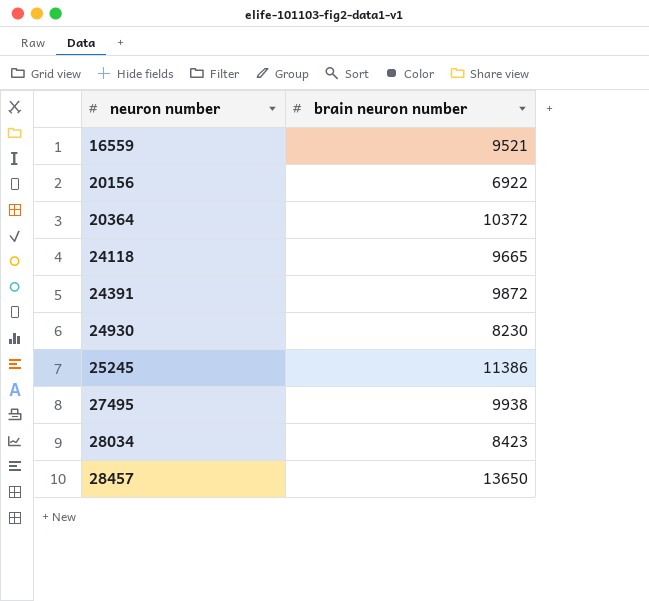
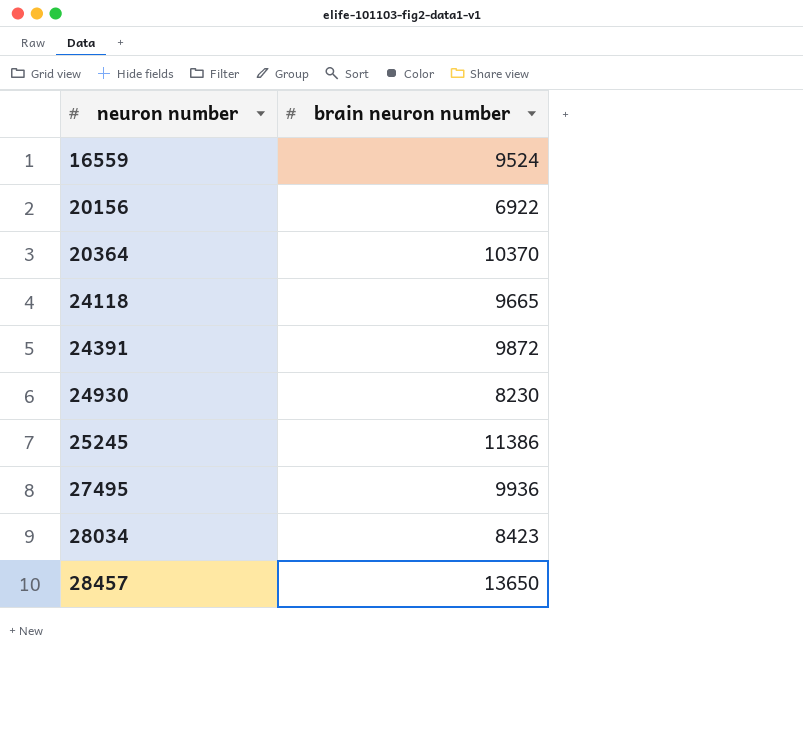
16559 | brain neuron number: 9521 -> 9524
20364 | brain neuron number: 10372 -> 10370
27495 | brain neuron number: 9938 -> 9936

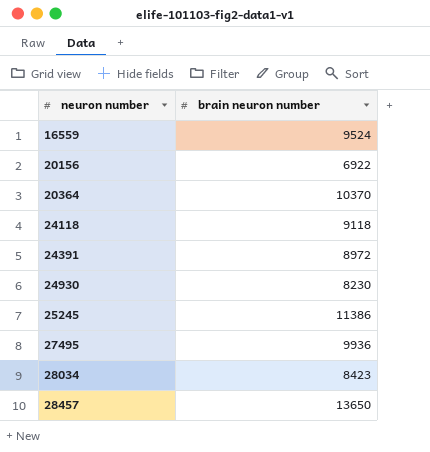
24118 | brain neuron number: 9665 -> 9118
24391 | brain neuron number: 9872 -> 8972

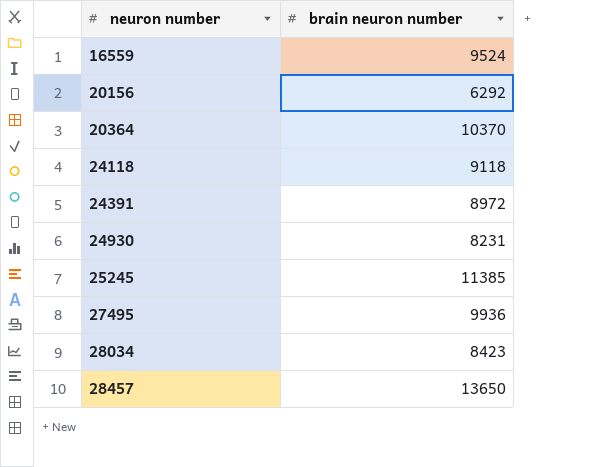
20156 | brain neuron number: 6922 -> 6292
24930 | brain neuron number: 8230 -> 8231
25245 | brain neuron number: 11386 -> 11385

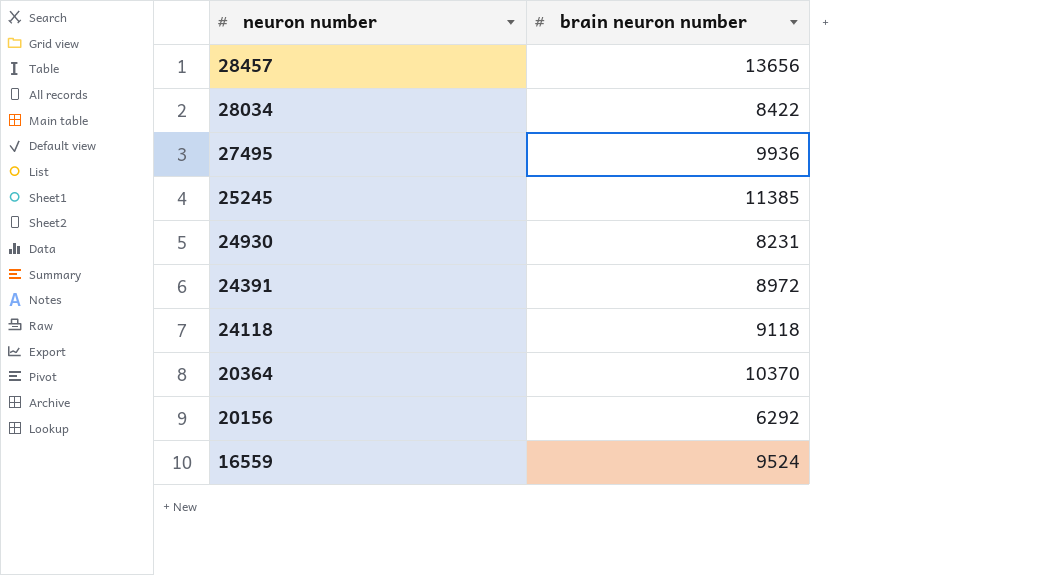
row order: neuron number ascending -> neuron number descending
28457 | brain neuron number: 13650 -> 13656
28034 | brain neuron number: 8423 -> 8422

